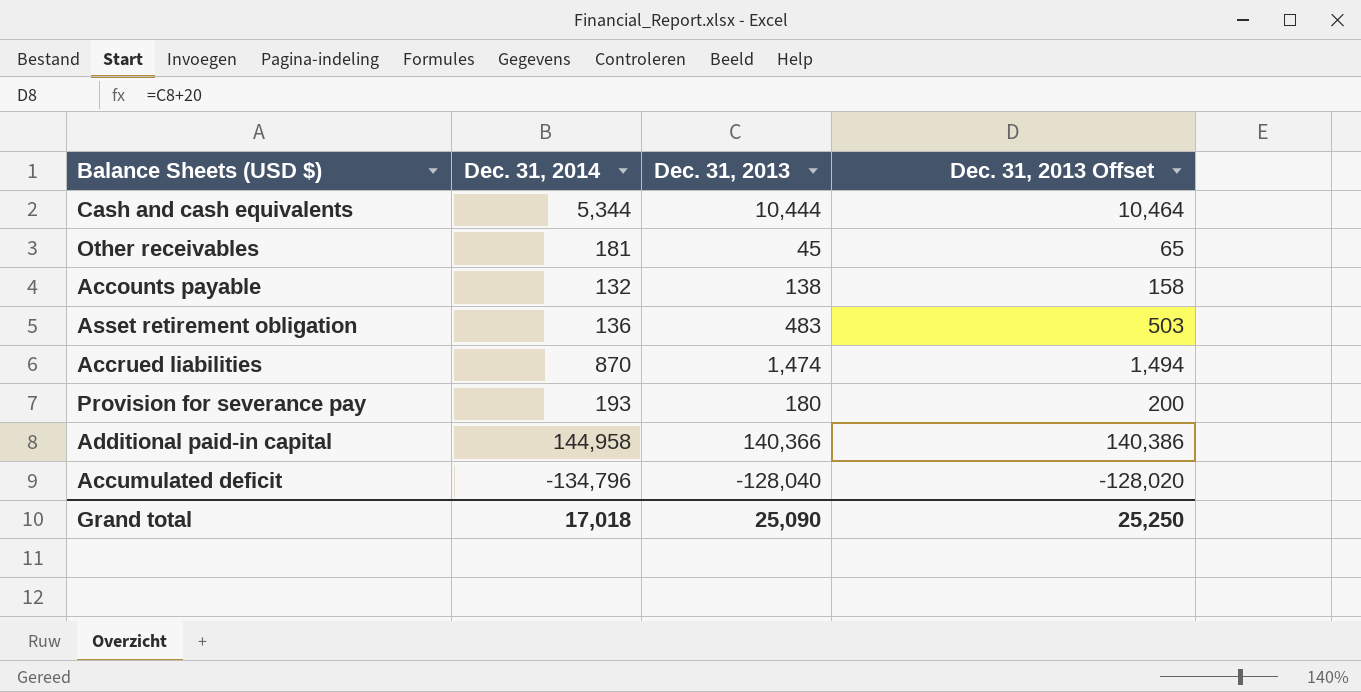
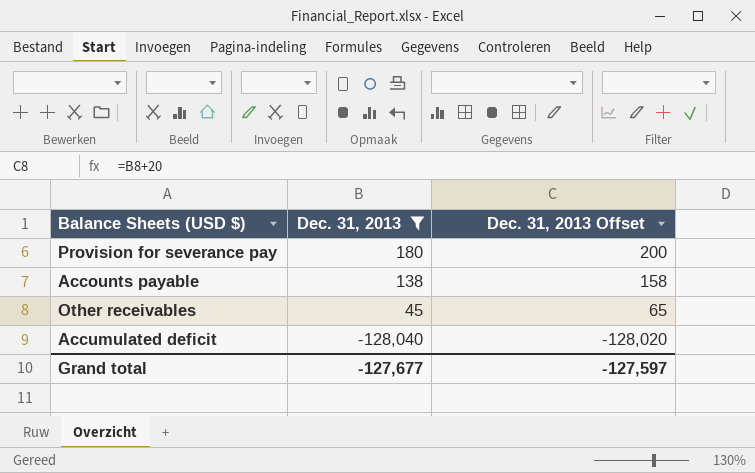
filter: none -> Dec. 31, 2013 <= 180
row order: none -> Dec. 31, 2013 descending
column Dec. 31, 2014 | position: 2 -> none
Grand total | Dec. 31, 2013: 25,090 -> -127,677
Grand total | Dec. 31, 2013 Offset: 25,250 -> -127,597

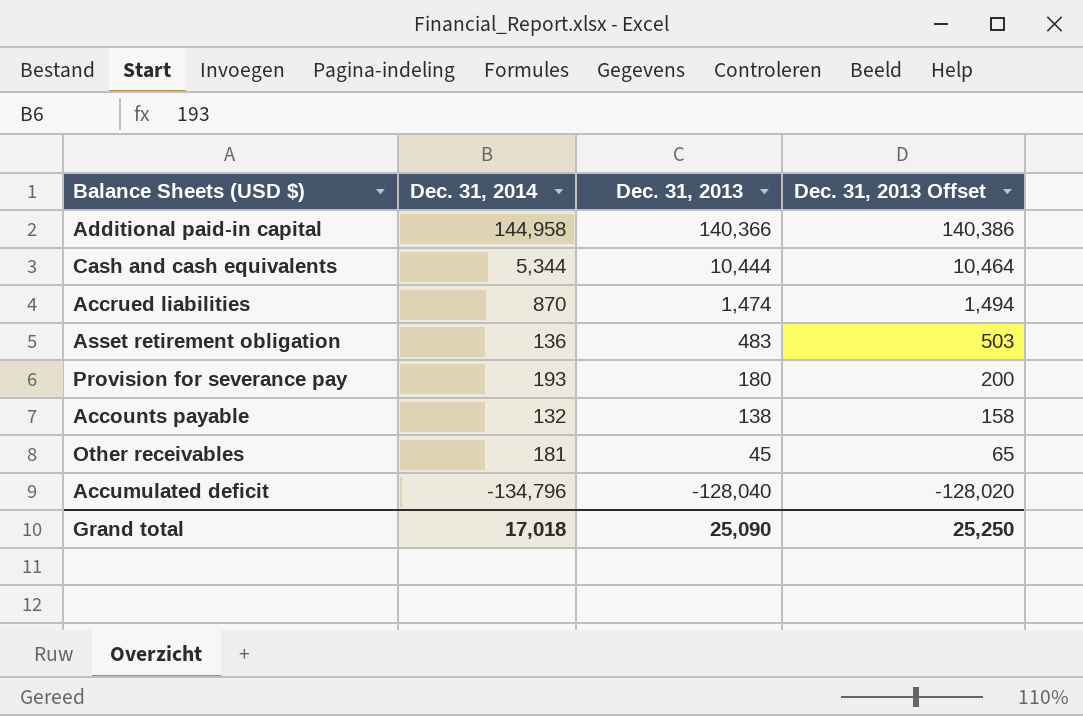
filter: Dec. 31, 2013 <= 180 -> none
column Dec. 31, 2014 | position: none -> 2
Grand total | Dec. 31, 2013: -127,677 -> 25,090
Grand total | Dec. 31, 2013 Offset: -127,597 -> 25,250

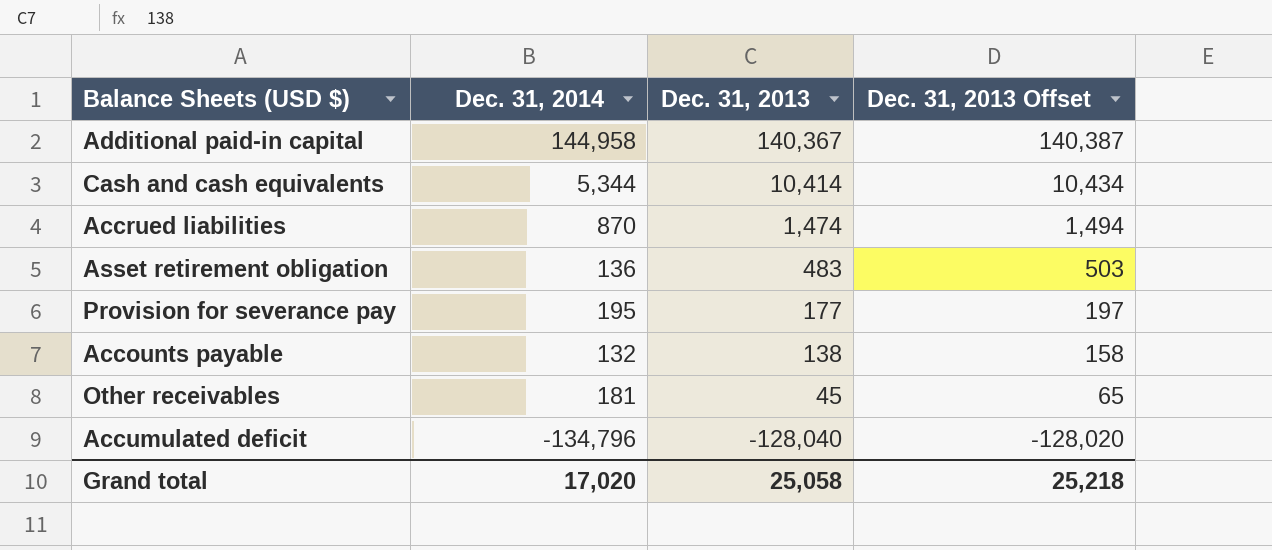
Additional paid-in capital | Dec. 31, 2013: 140,366 -> 140,367
Additional paid-in capital | Dec. 31, 2013 Offset: 140,386 -> 140,387
Cash and cash equivalents | Dec. 31, 2013: 10,444 -> 10,414
Cash and cash equivalents | Dec. 31, 2013 Offset: 10,464 -> 10,434
Provision for severance pay | Dec. 31, 2014: 193 -> 195
Provision for severance pay | Dec. 31, 2013: 180 -> 177
Provision for severance pay | Dec. 31, 2013 Offset: 200 -> 197
Grand total | Dec. 31, 2014: 17,018 -> 17,020
Grand total | Dec. 31, 2013: 25,090 -> 25,058
Grand total | Dec. 31, 2013 Offset: 25,250 -> 25,218

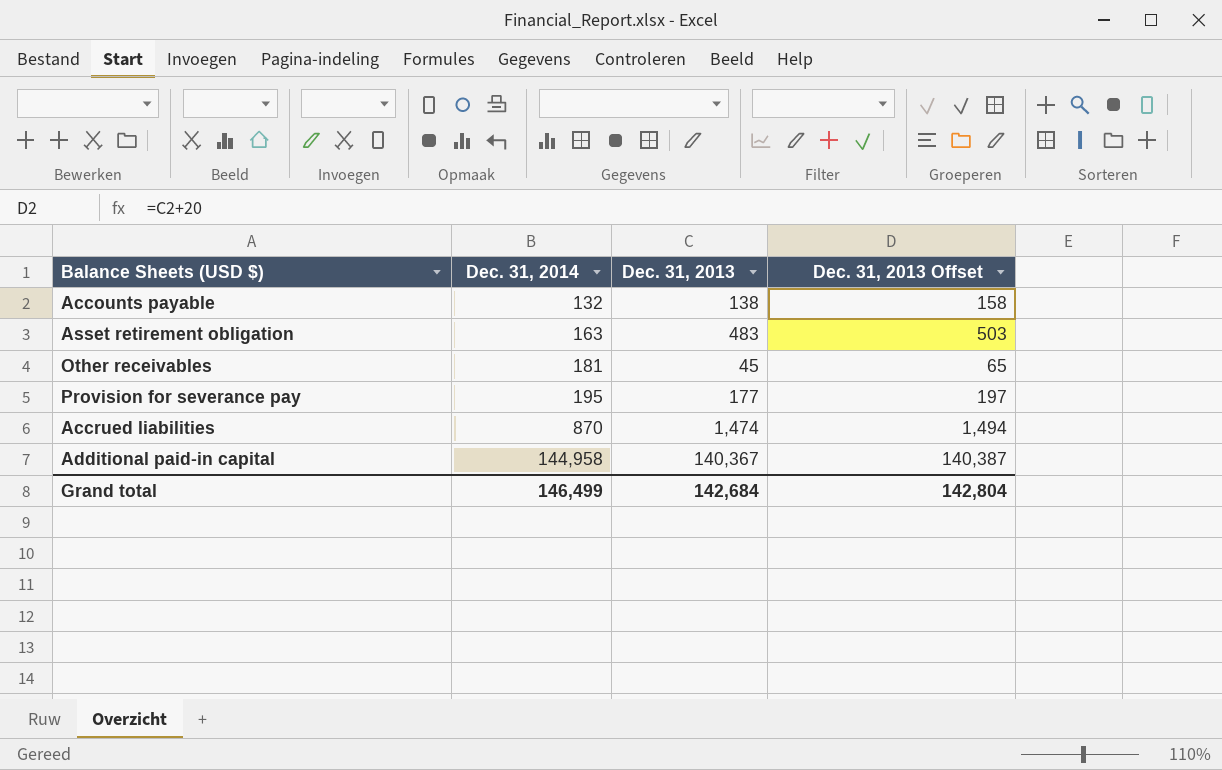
row order: Dec. 31, 2013 descending -> Dec. 31, 2014 ascending
row Cash and cash equivalents: 5,344 | 10,414 | 10,434 -> none
row Accumulated deficit: -134,796 | -128,040 | -128,020 -> none
Asset retirement obligation | Dec. 31, 2014: 136 -> 163
Grand total | Dec. 31, 2014: 17,020 -> 146,499
Grand total | Dec. 31, 2013: 25,058 -> 142,684
Grand total | Dec. 31, 2013 Offset: 25,218 -> 142,804

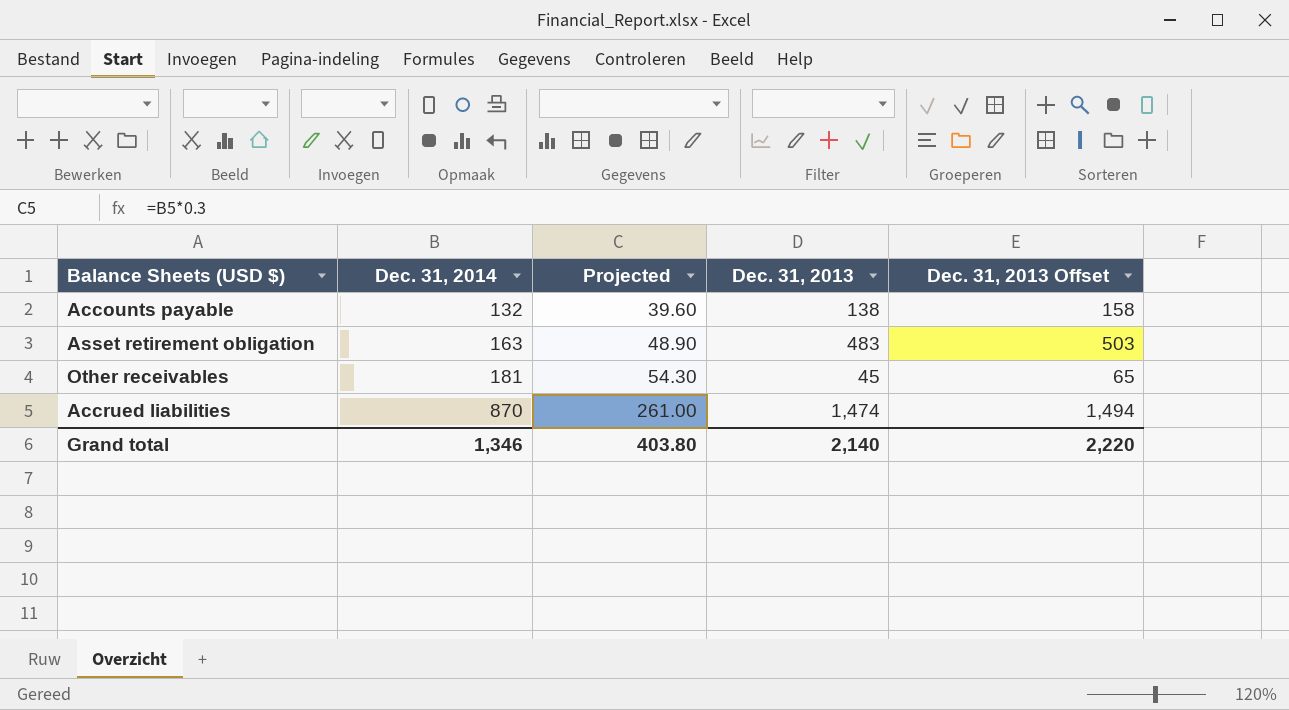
column Projected | formula: none -> [Dec. 31, 2014] * 0.3
row Provision for severance pay: 195 | 177 | 197 -> none
row Additional paid-in capital: 144,958 | 140,367 | 140,387 -> none
Grand total | Dec. 31, 2014: 146,499 -> 1,346
Grand total | Dec. 31, 2013: 142,684 -> 2,140
Grand total | Dec. 31, 2013 Offset: 142,804 -> 2,220

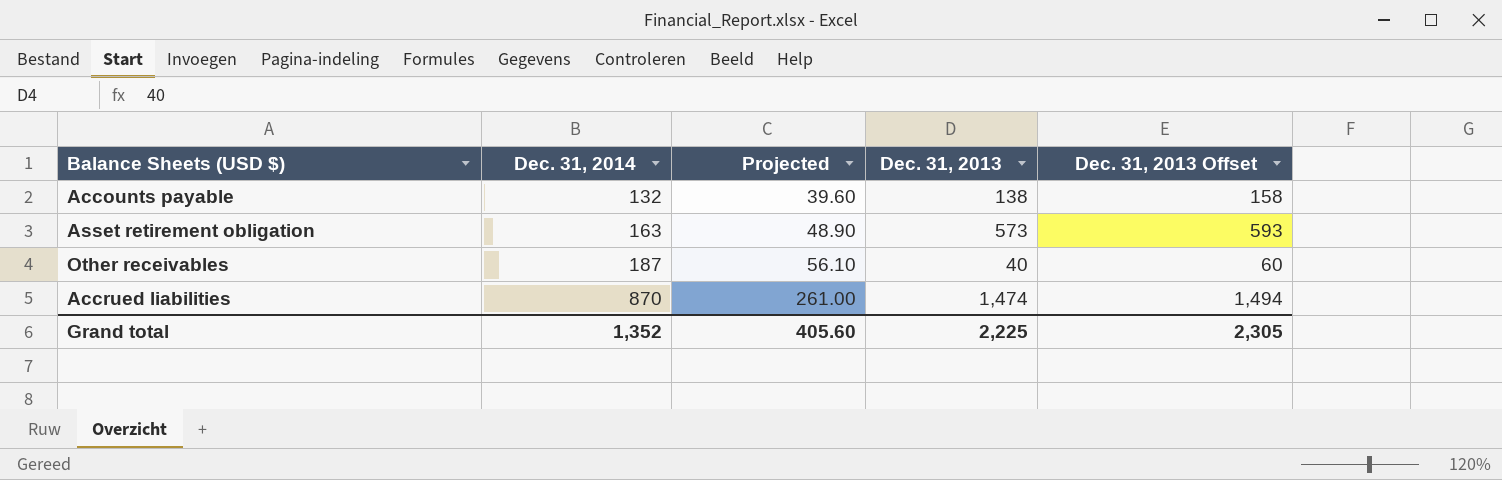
Asset retirement obligation | Dec. 31, 2013: 483 -> 573
Asset retirement obligation | Dec. 31, 2013 Offset: 503 -> 593
Other receivables | Dec. 31, 2014: 181 -> 187
Other receivables | Projected: 54.30 -> 56.10
Other receivables | Dec. 31, 2013: 45 -> 40
Other receivables | Dec. 31, 2013 Offset: 65 -> 60
Grand total | Dec. 31, 2014: 1,346 -> 1,352
Grand total | Projected: 403.80 -> 405.60
Grand total | Dec. 31, 2013: 2,140 -> 2,225
Grand total | Dec. 31, 2013 Offset: 2,220 -> 2,305

